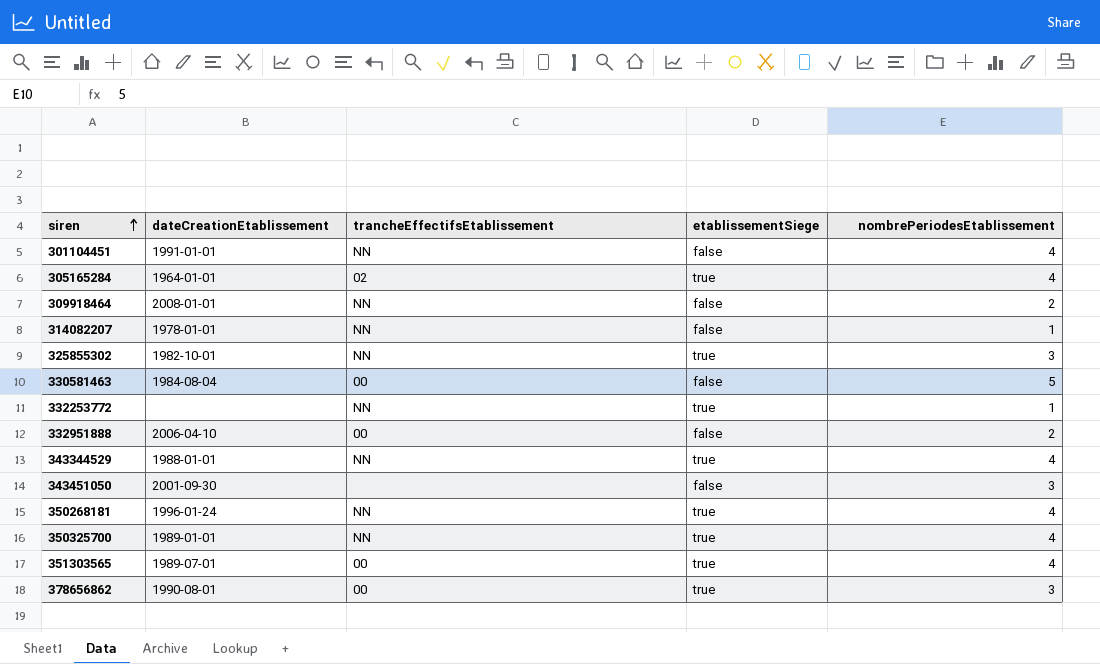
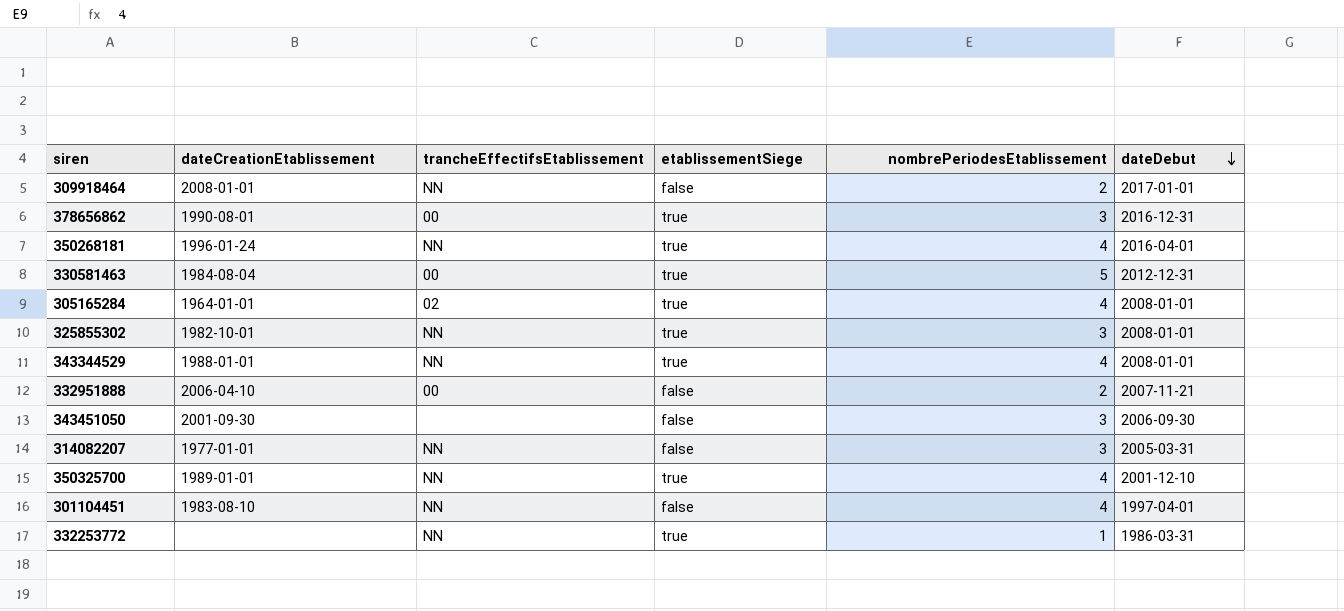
row order: siren ascending -> dateDebut descending
column dateDebut | position: none -> 6
row 351303565: 1989-07-01 | 00 | true | 4 -> none
330581463 | etablissementSiege: false -> true
314082207 | dateCreationEtablissement: 1978-01-01 -> 1977-01-01
314082207 | nombrePeriodesEtablissement: 1 -> 3
301104451 | dateCreationEtablissement: 1991-01-01 -> 1983-08-10

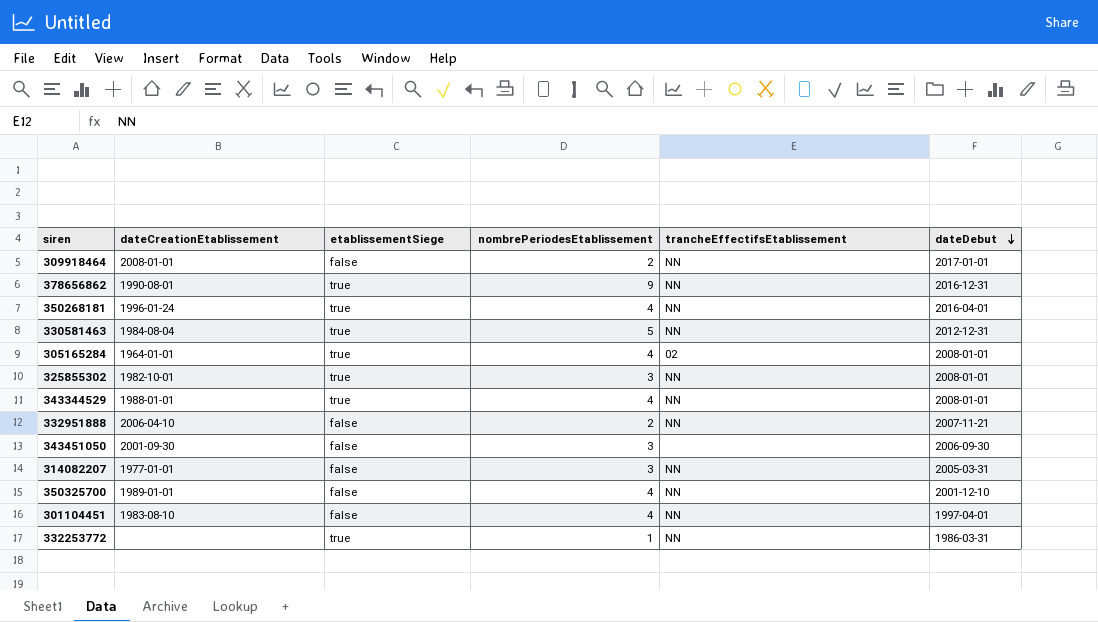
column trancheEffectifsEtablissement | position: 3 -> 5
378656862 | nombrePeriodesEtablissement: 3 -> 9
378656862 | trancheEffectifsEtablissement: 00 -> NN
330581463 | trancheEffectifsEtablissement: 00 -> NN
332951888 | trancheEffectifsEtablissement: 00 -> NN
350325700 | etablissementSiege: true -> false

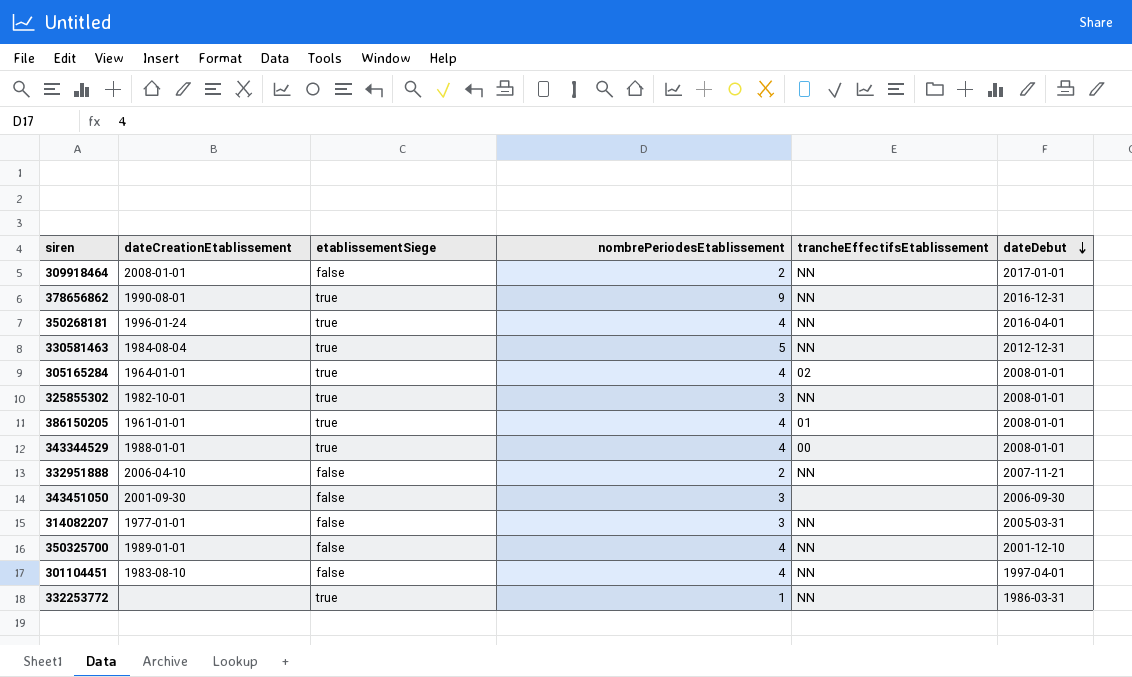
row 386150205: none -> 1961-01-01 | true | 4 | 01 | 2008-01-01
343344529 | trancheEffectifsEtablissement: NN -> 00

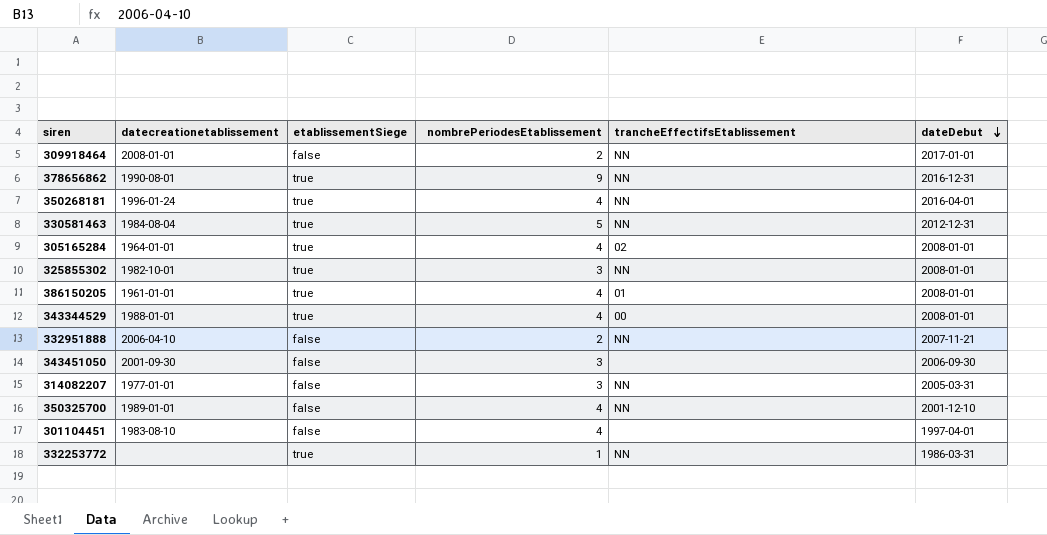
column name: dateCreationEtablissement -> datecreationetablissement
301104451 | trancheEffectifsEtablissement: NN -> none

